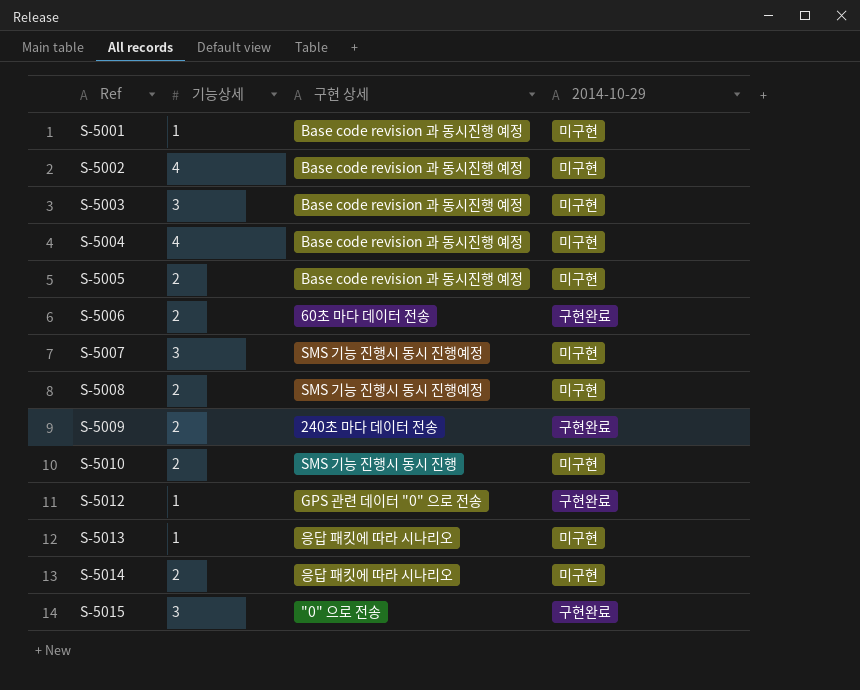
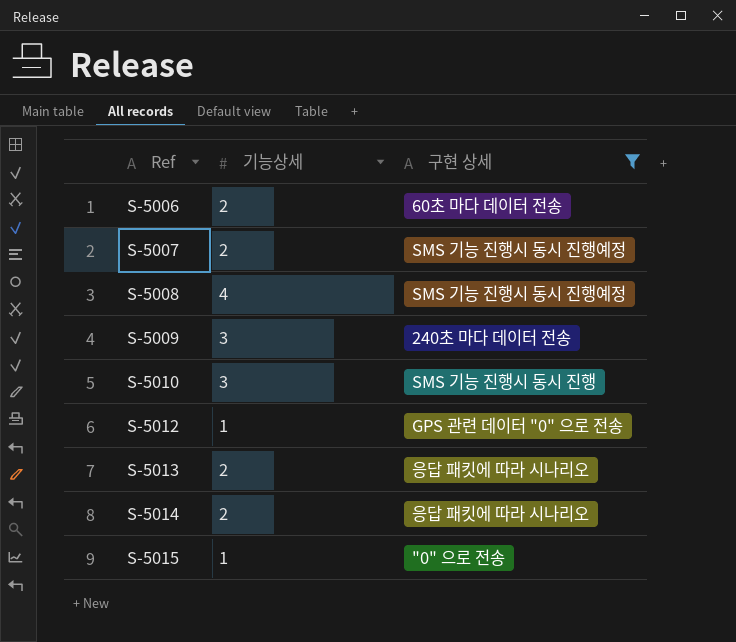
filter: none -> 구현 상세 != Base code revision 과 동시진행 예정
column 2014-10-29 | position: 4 -> none
S-5007 | 기능상세: 3 -> 2
S-5008 | 기능상세: 2 -> 4
S-5009 | 기능상세: 2 -> 3
S-5010 | 기능상세: 2 -> 3
S-5013 | 기능상세: 1 -> 2
S-5015 | 기능상세: 3 -> 1

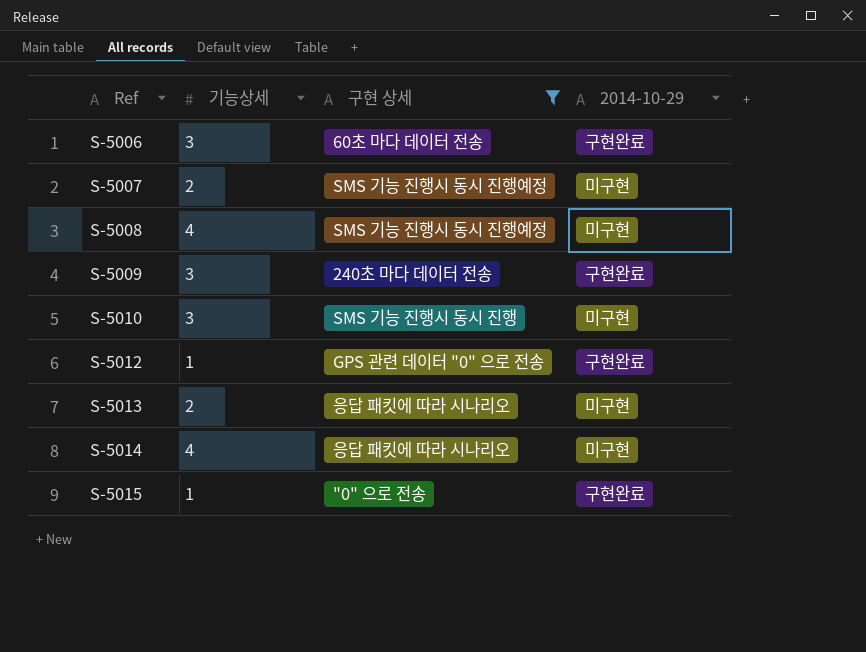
column 2014-10-29 | position: none -> 4
S-5006 | 기능상세: 2 -> 3
S-5014 | 기능상세: 2 -> 4

